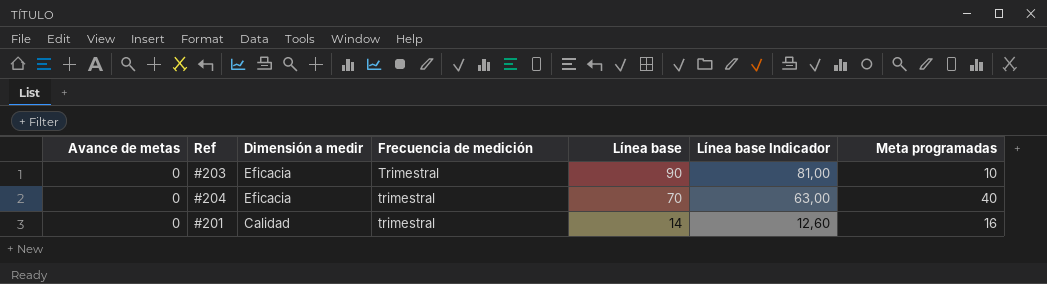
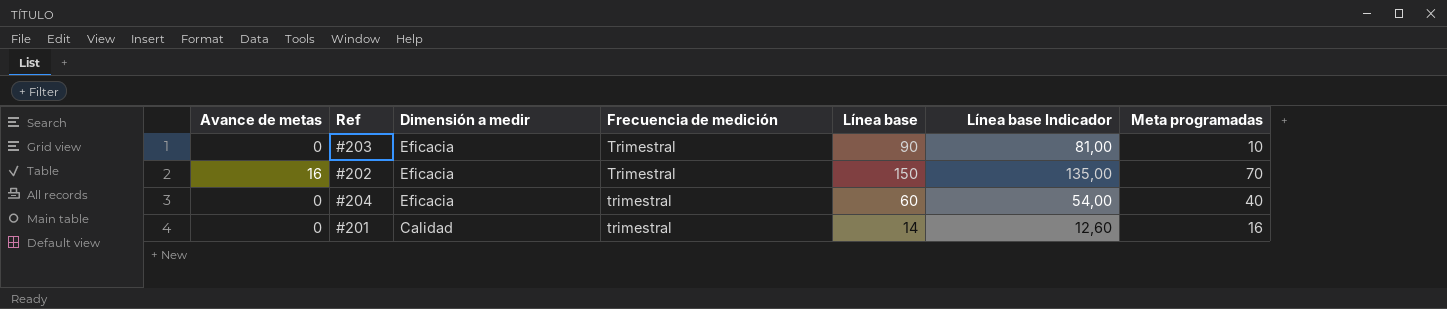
row #202: none -> 16 | Eficacia | Trimestral | 150 | 135,00 | 70
#204 | Línea base: 70 -> 60
#204 | Línea base Indicador: 63,00 -> 54,00

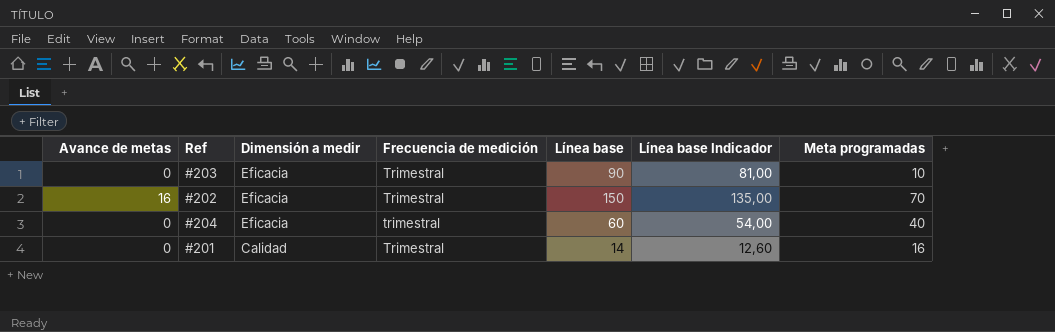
#201 | Frecuencia de medición: trimestral -> Trimestral

